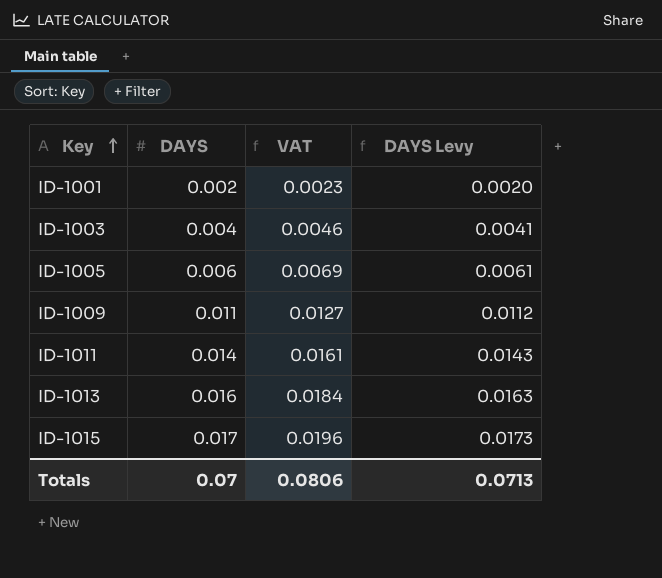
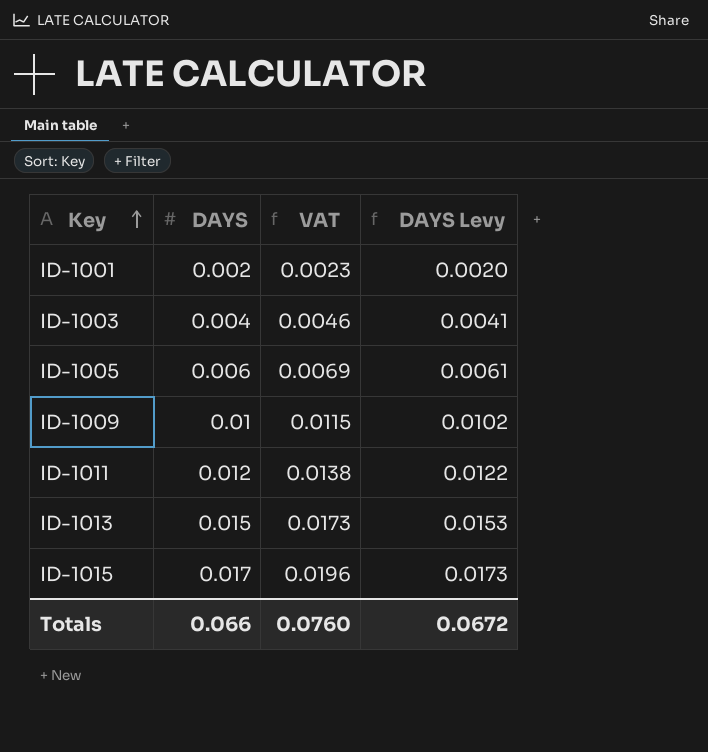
ID-1009 | DAYS: 0.011 -> 0.01
ID-1009 | VAT: 0.0127 -> 0.0115
ID-1009 | DAYS Levy: 0.0112 -> 0.0102
ID-1011 | DAYS: 0.014 -> 0.012
ID-1011 | VAT: 0.0161 -> 0.0138
ID-1011 | DAYS Levy: 0.0143 -> 0.0122
ID-1013 | DAYS: 0.016 -> 0.015
ID-1013 | VAT: 0.0184 -> 0.0173
ID-1013 | DAYS Levy: 0.0163 -> 0.0153
Totals | DAYS: 0.07 -> 0.066
Totals | VAT: 0.0806 -> 0.0760
Totals | DAYS Levy: 0.0713 -> 0.0672

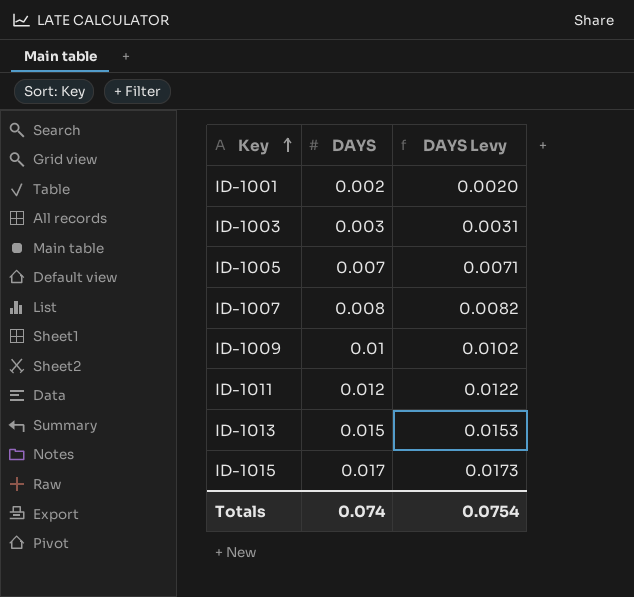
column VAT | formula: [DAYS] * 1.15 -> none
ID-1003 | DAYS: 0.004 -> 0.003
ID-1003 | DAYS Levy: 0.0041 -> 0.0031
ID-1005 | DAYS: 0.006 -> 0.007
ID-1005 | DAYS Levy: 0.0061 -> 0.0071
row ID-1007: none -> 0.008 | 0.0082
Totals | DAYS: 0.066 -> 0.074
Totals | DAYS Levy: 0.0672 -> 0.0754

